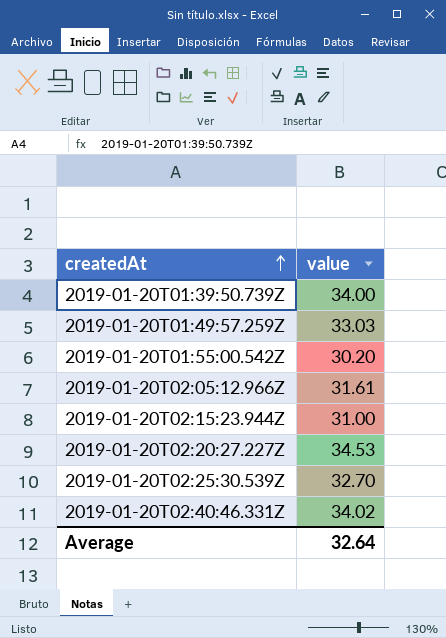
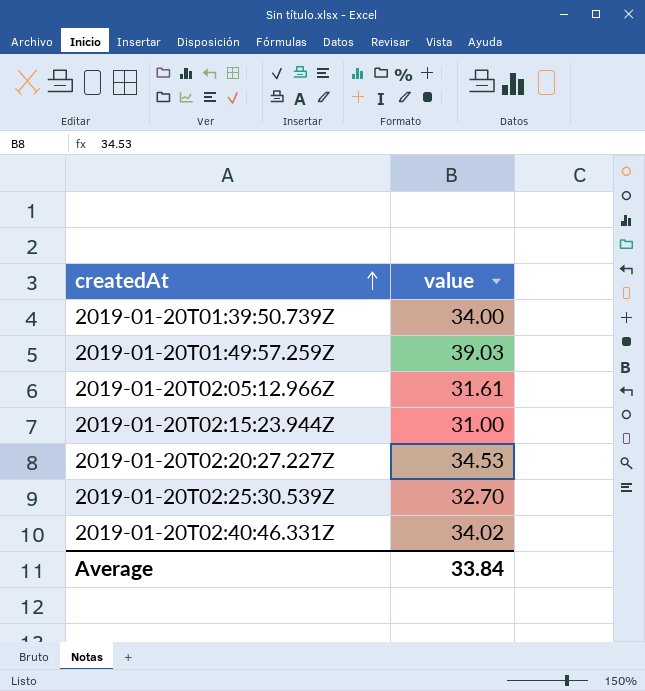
row 2019-01-20T01:55:00.542Z: 30.20 -> none
2019-01-20T01:49:57.259Z | value: 33.03 -> 39.03
Average | value: 32.64 -> 33.84

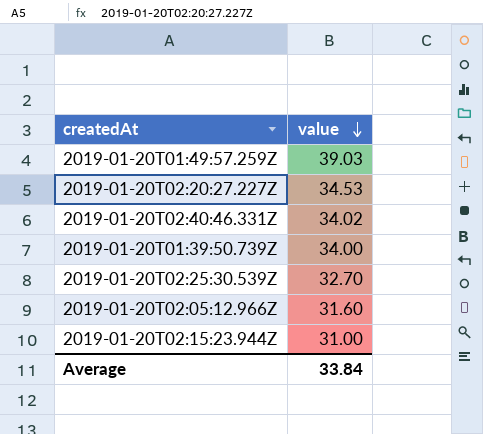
row order: createdAt ascending -> value descending
2019-01-20T02:05:12.966Z | value: 31.61 -> 31.60

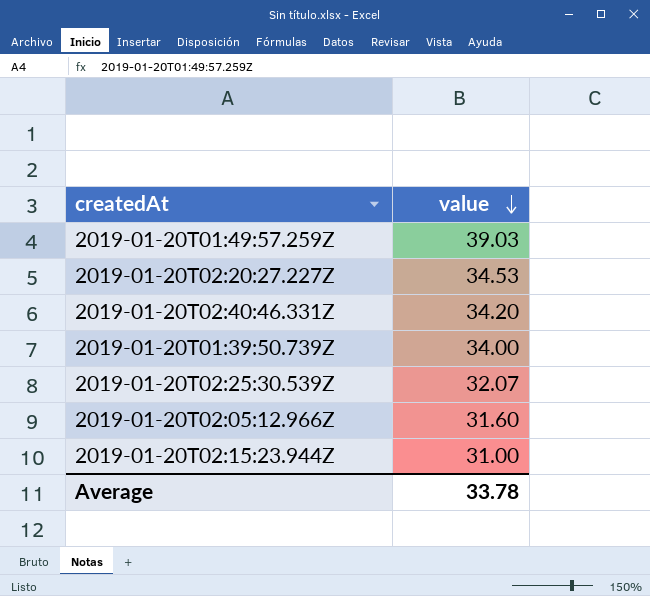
2019-01-20T02:40:46.331Z | value: 34.02 -> 34.20
2019-01-20T02:25:30.539Z | value: 32.70 -> 32.07
Average | value: 33.84 -> 33.78

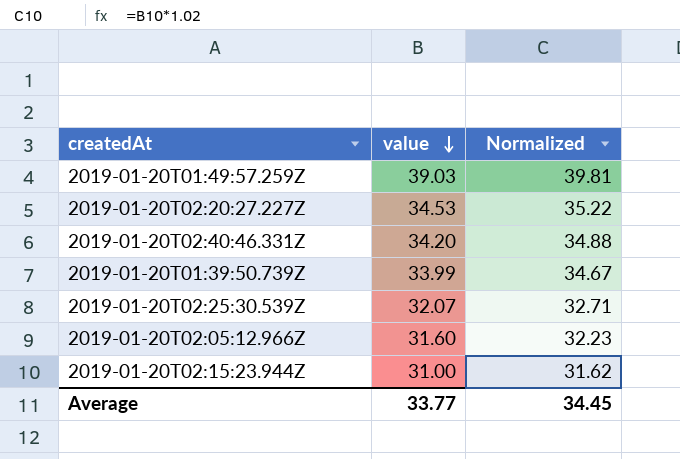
column Normalized | formula: none -> [value] * 1.02
2019-01-20T01:39:50.739Z | value: 34.00 -> 33.99
Average | value: 33.78 -> 33.77

